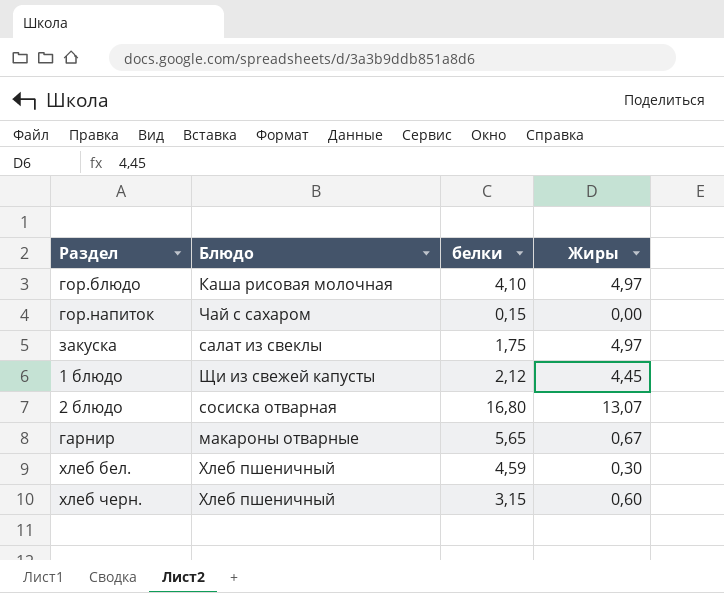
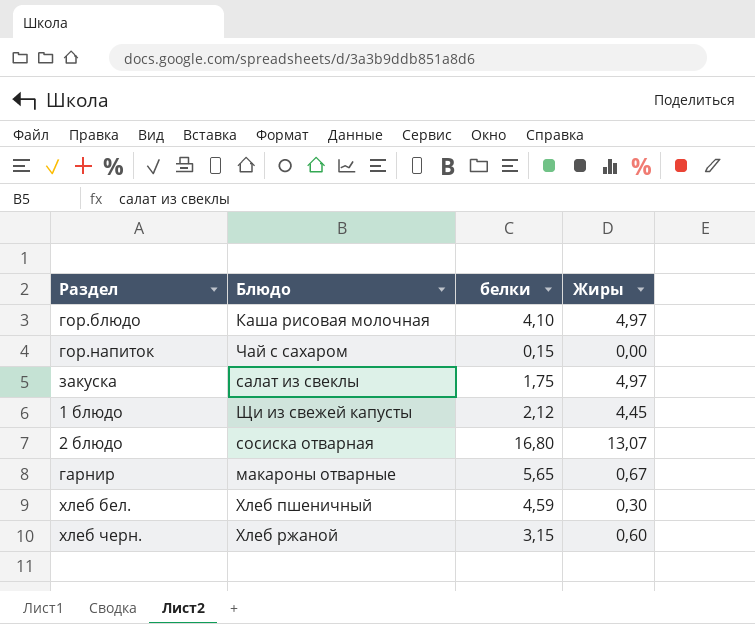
хлеб черн. | Блюдо: Хлеб пшеничный -> Хлеб ржаной

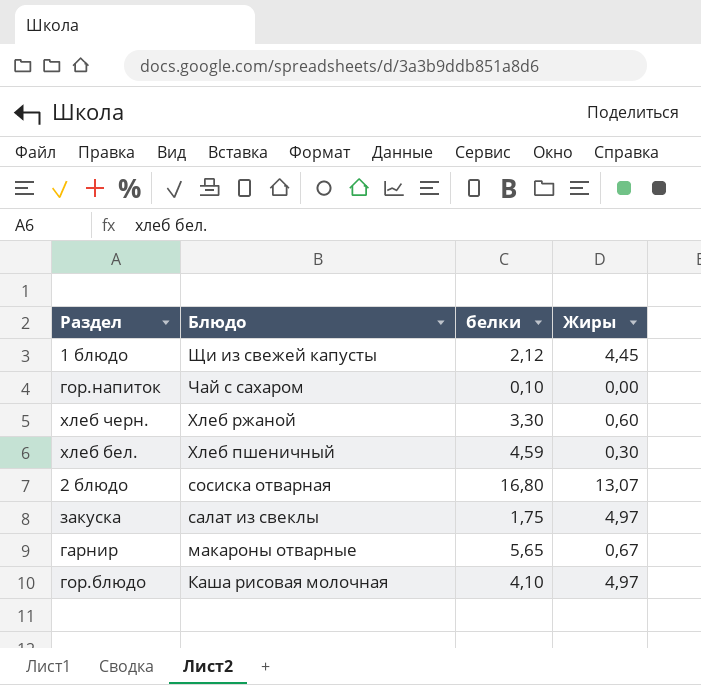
row order: none -> Блюдо descending
гор.напиток | белки: 0,15 -> 0,10
хлеб черн. | белки: 3,15 -> 3,30

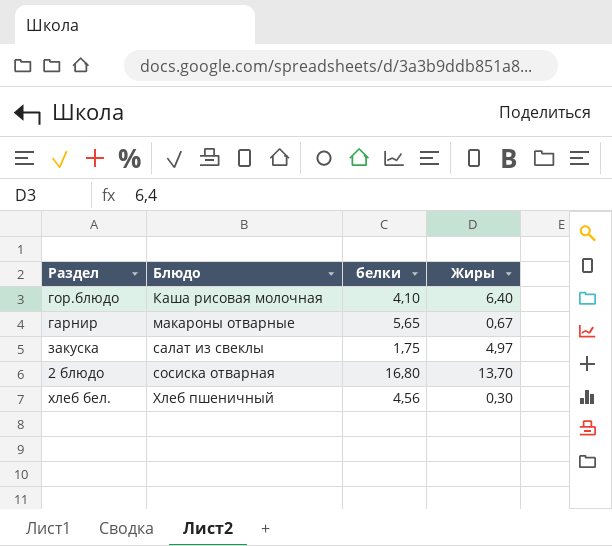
row order: Блюдо descending -> Блюдо ascending
row 1 блюдо: Щи из свежей капусты | 2,12 | 4,45 -> none
row гор.напиток: Чай с сахаром | 0,10 | 0,00 -> none
row хлеб черн.: Хлеб ржаной | 3,30 | 0,60 -> none
гор.блюдо | Жиры: 4,97 -> 6,40
2 блюдо | Жиры: 13,07 -> 13,70
хлеб бел. | белки: 4,59 -> 4,56

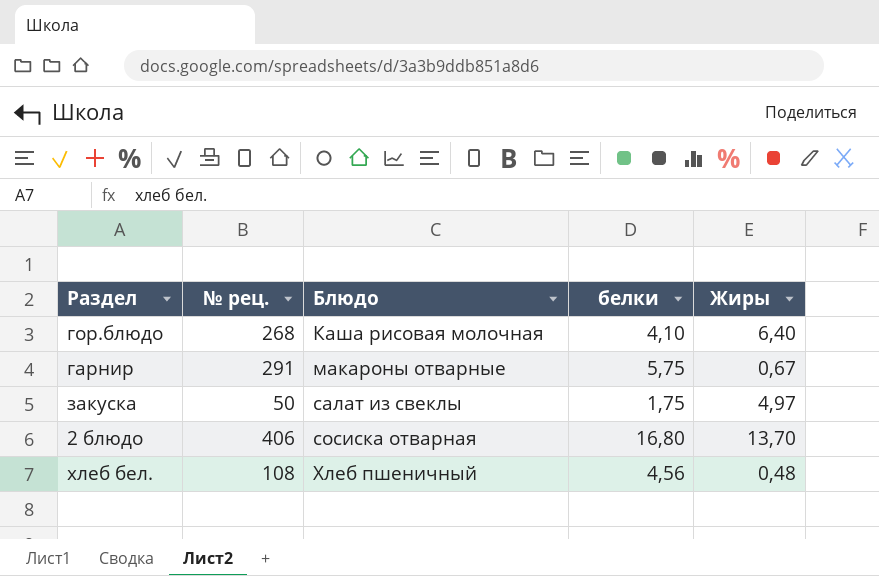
column № рец. | position: none -> 2
гарнир | белки: 5,65 -> 5,75
хлеб бел. | Жиры: 0,30 -> 0,48

